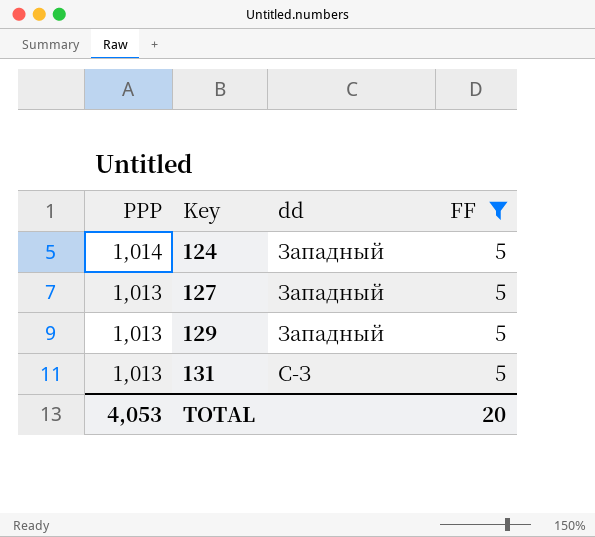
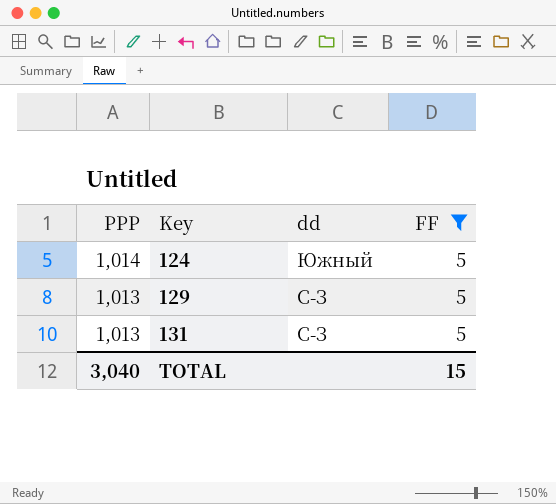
row 127: 1,013 | Западный | 5 -> none
124 | dd: Западный -> Южный
129 | dd: Западный -> С-З
TOTAL | PPP: 4,053 -> 3,040
TOTAL | FF: 20 -> 15

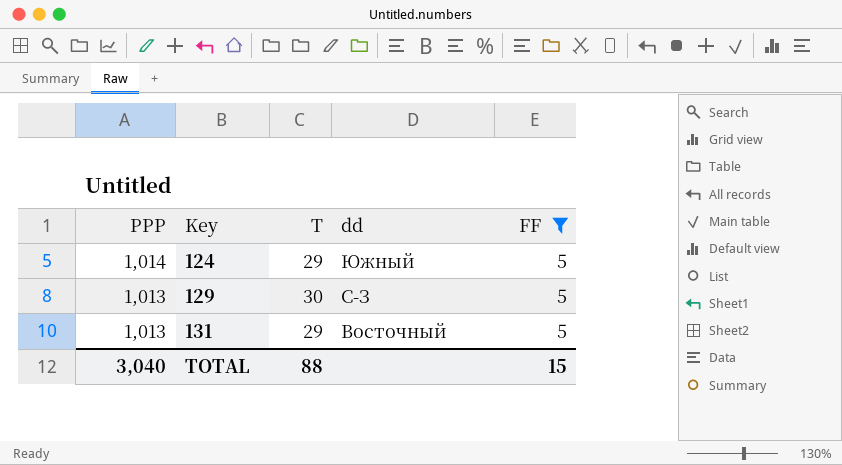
column T | position: none -> 3
131 | dd: С-З -> Восточный

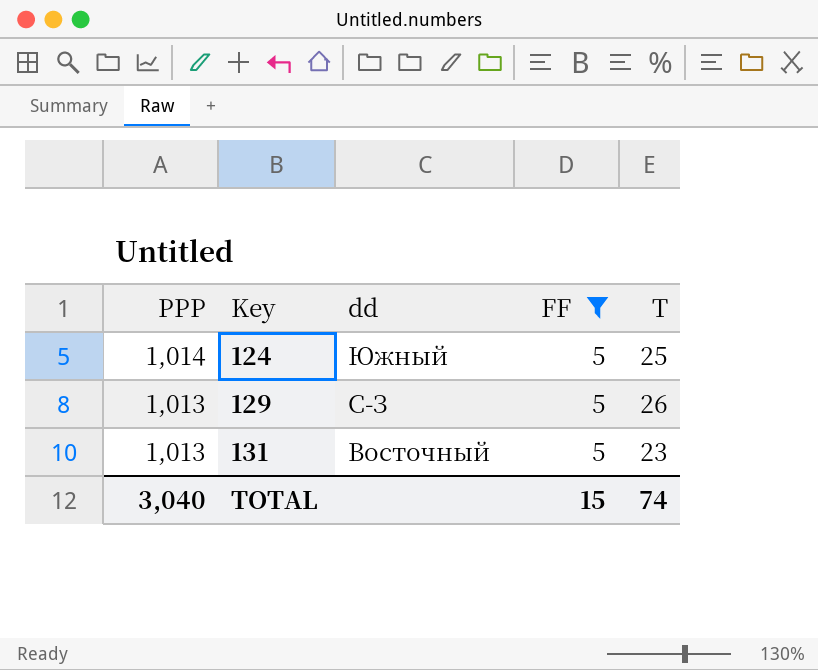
column T | position: 3 -> 5
124 | T: 29 -> 25
129 | T: 30 -> 26
131 | T: 29 -> 23
TOTAL | T: 88 -> 74

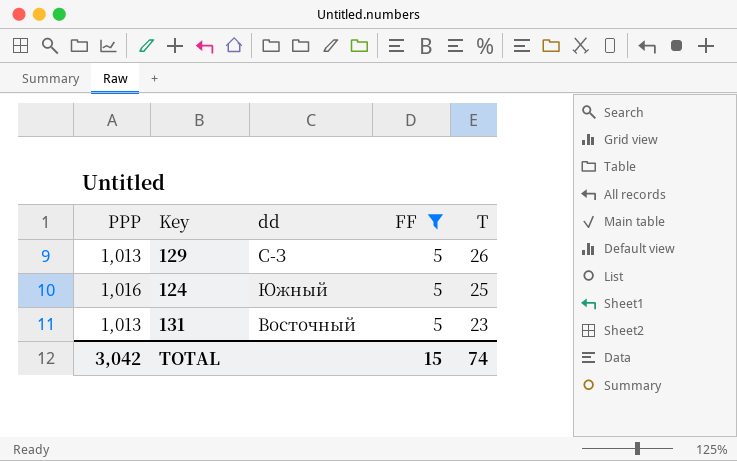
row order: PPP descending -> T descending
124 | PPP: 1,014 -> 1,016
TOTAL | PPP: 3,040 -> 3,042

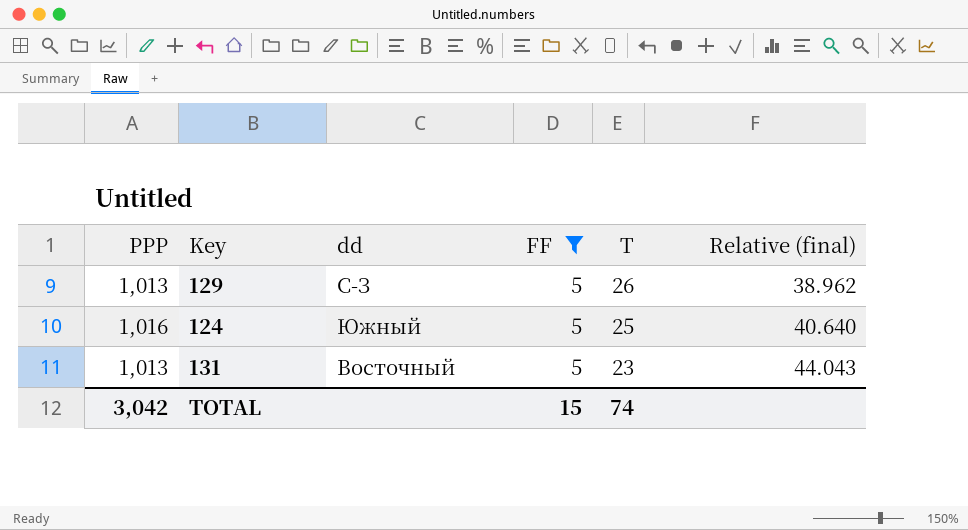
column Relative (final) | formula: none -> [PPP] / [T]

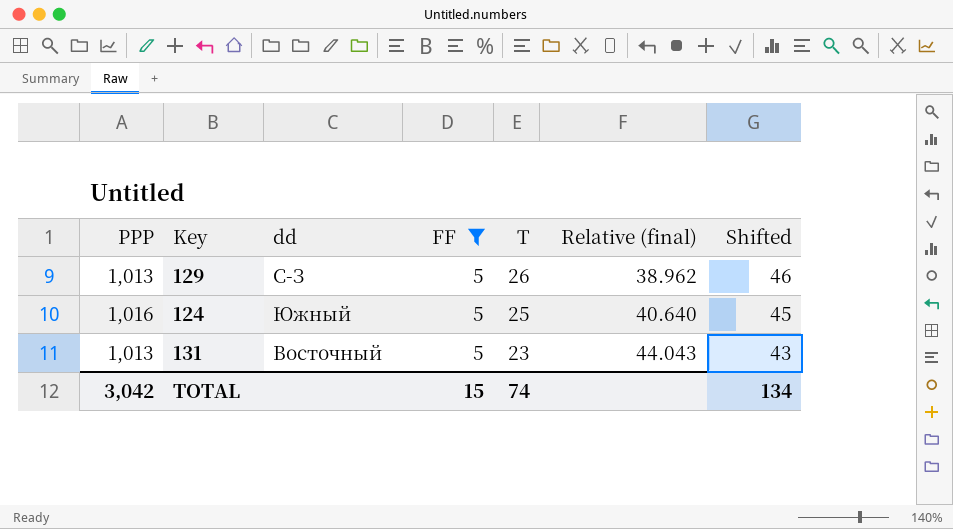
column Shifted | formula: none -> [T] + 20

